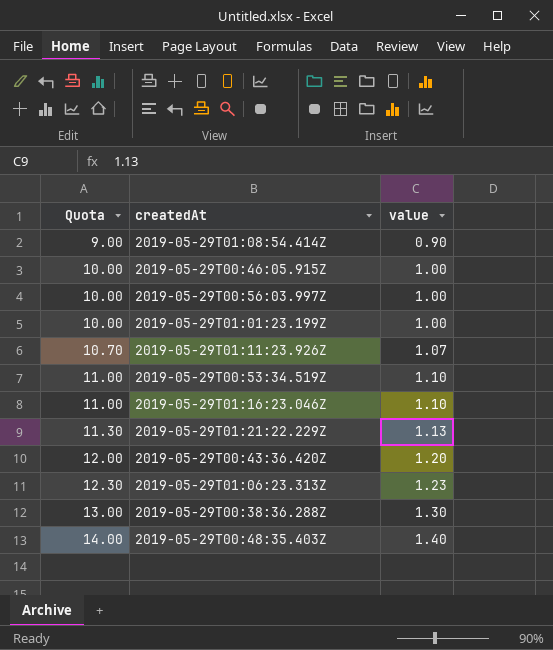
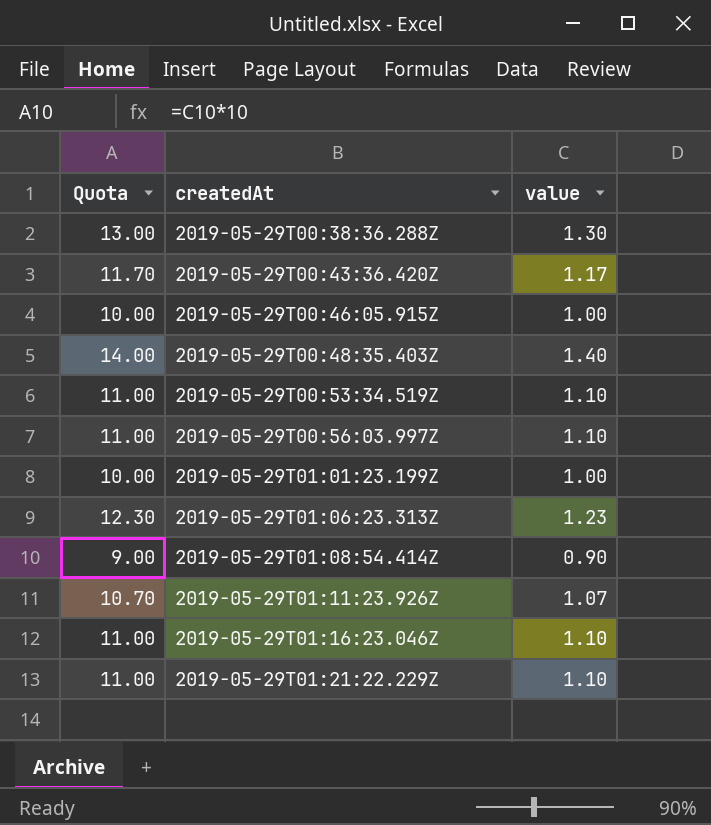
row order: Quota ascending -> createdAt ascending
2019-05-29T00:43:36.420Z | Quota: 12.00 -> 11.70
2019-05-29T00:43:36.420Z | value: 1.20 -> 1.17
2019-05-29T00:56:03.997Z | Quota: 10.00 -> 11.00
2019-05-29T00:56:03.997Z | value: 1.00 -> 1.10
2019-05-29T01:21:22.229Z | Quota: 11.30 -> 11.00
2019-05-29T01:21:22.229Z | value: 1.13 -> 1.10

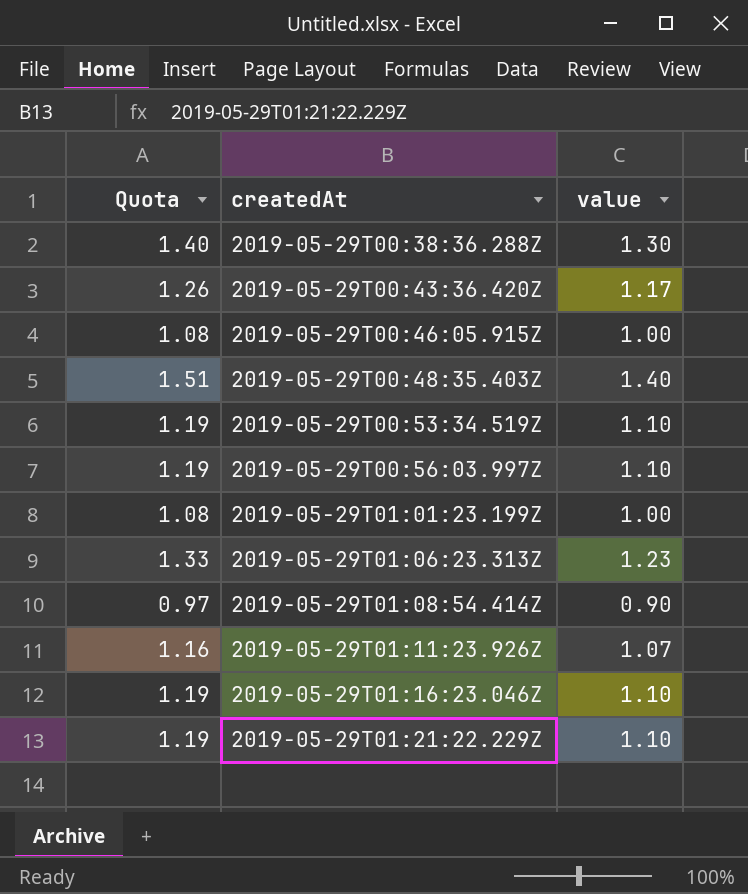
column Quota | formula: [value] * 10 -> [value] * 1.08

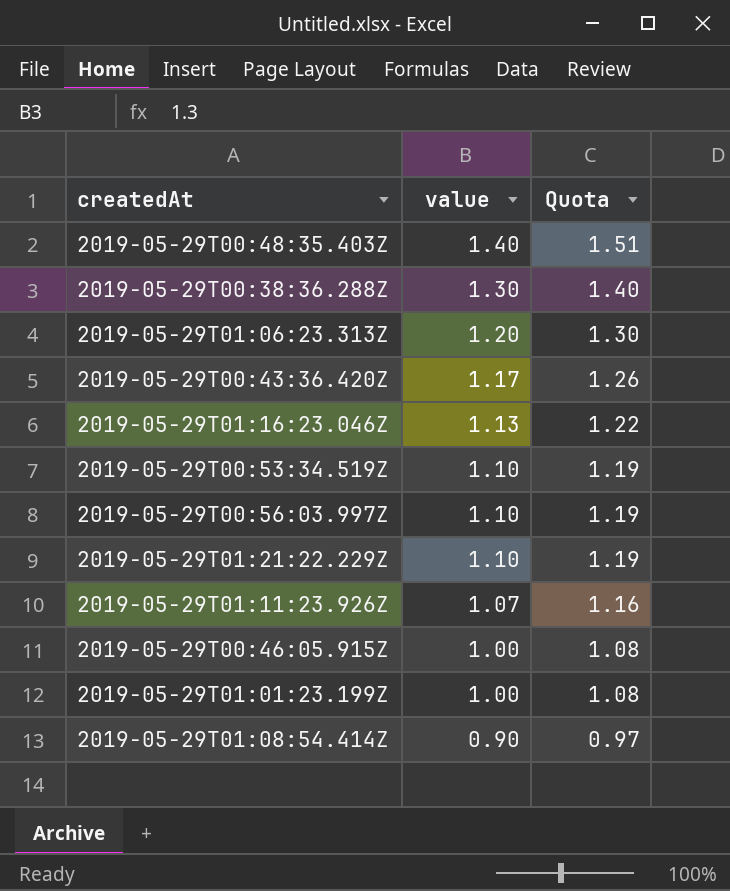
row order: createdAt ascending -> value descending
column Quota | position: 1 -> 3
2019-05-29T01:06:23.313Z | value: 1.23 -> 1.20
2019-05-29T01:06:23.313Z | Quota: 1.33 -> 1.30
2019-05-29T01:16:23.046Z | value: 1.10 -> 1.13
2019-05-29T01:16:23.046Z | Quota: 1.19 -> 1.22

